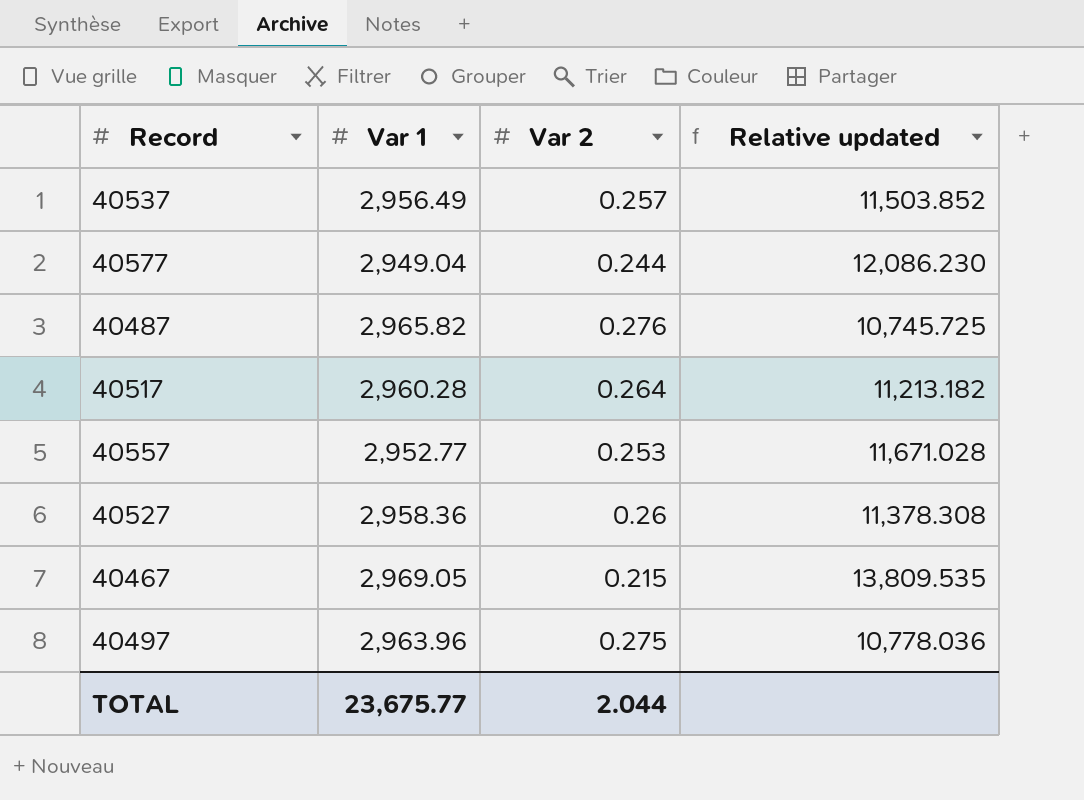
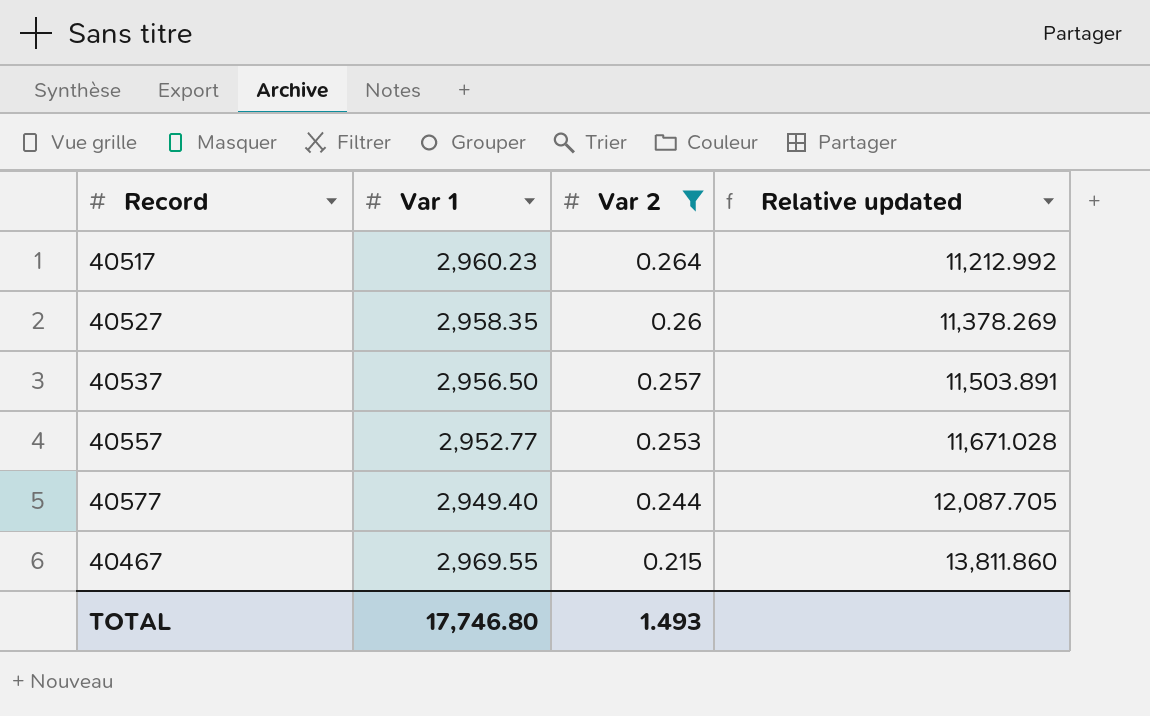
filter: none -> Var 2 <= 0.264
row order: none -> Var 2 descending
40517 | Var 1: 2,960.28 -> 2,960.23
40517 | Relative updated: 11,213.182 -> 11,212.992
40527 | Var 1: 2,958.36 -> 2,958.35
40527 | Relative updated: 11,378.308 -> 11,378.269
40537 | Var 1: 2,956.49 -> 2,956.50
40537 | Relative updated: 11,503.852 -> 11,503.891
40577 | Var 1: 2,949.04 -> 2,949.40
40577 | Relative updated: 12,086.230 -> 12,087.705
40467 | Var 1: 2,969.05 -> 2,969.55
40467 | Relative updated: 13,809.535 -> 13,811.860
TOTAL | Var 1: 23,675.77 -> 17,746.80
TOTAL | Var 2: 2.044 -> 1.493

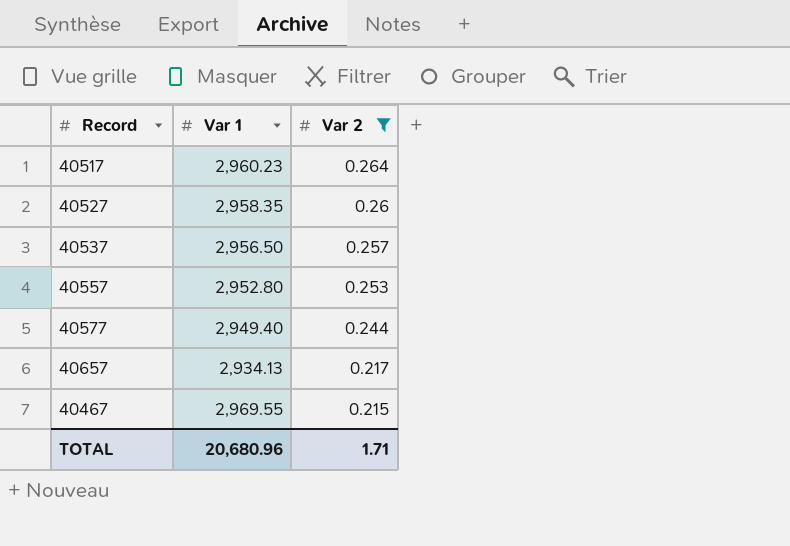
column Relative updated | formula: [Var 1] / [Var 2] -> none
40557 | Var 1: 2,952.77 -> 2,952.80
row 40657: none -> 2,934.13 | 0.217
TOTAL | Var 1: 17,746.80 -> 20,680.96
TOTAL | Var 2: 1.493 -> 1.71

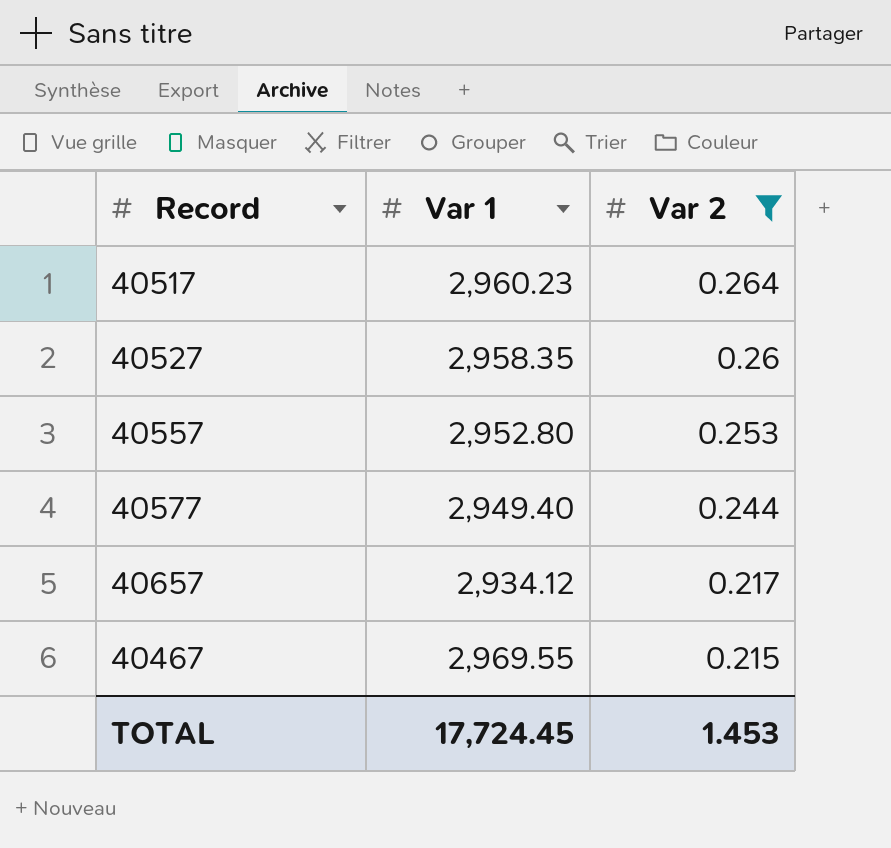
row 40537: 2,956.50 | 0.257 -> none
40657 | Var 1: 2,934.13 -> 2,934.12
TOTAL | Var 1: 20,680.96 -> 17,724.45
TOTAL | Var 2: 1.71 -> 1.453

